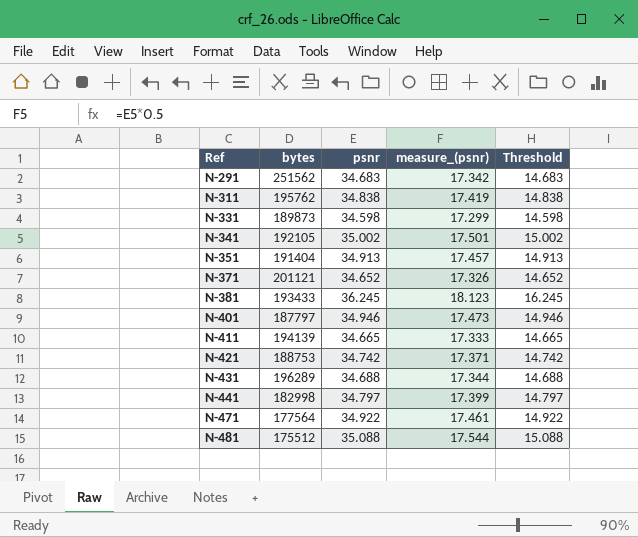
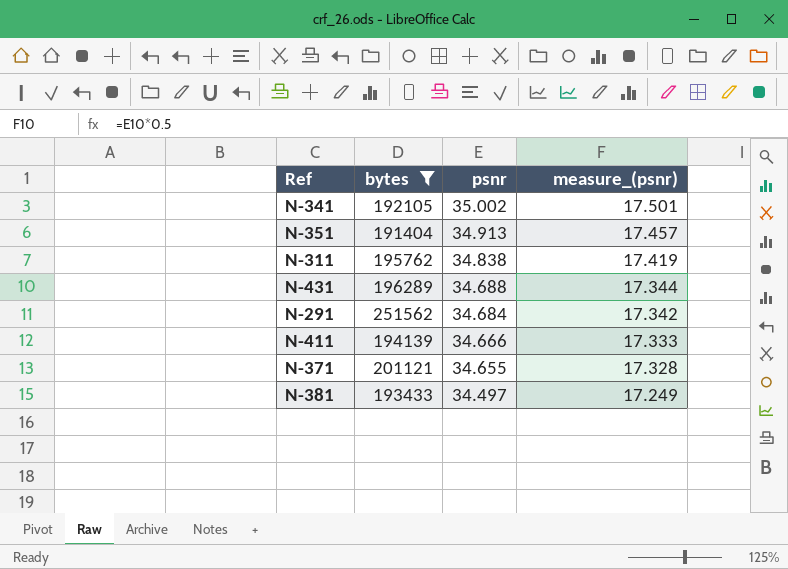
filter: none -> bytes >= 191404
row order: Ref ascending -> psnr descending
column Threshold | formula: [psnr] - 20 -> none
N-291 | psnr: 34.683 -> 34.684
N-411 | psnr: 34.665 -> 34.666
N-371 | psnr: 34.652 -> 34.655
N-371 | measure_(psnr): 17.326 -> 17.328
N-381 | psnr: 36.245 -> 34.497
N-381 | measure_(psnr): 18.123 -> 17.249

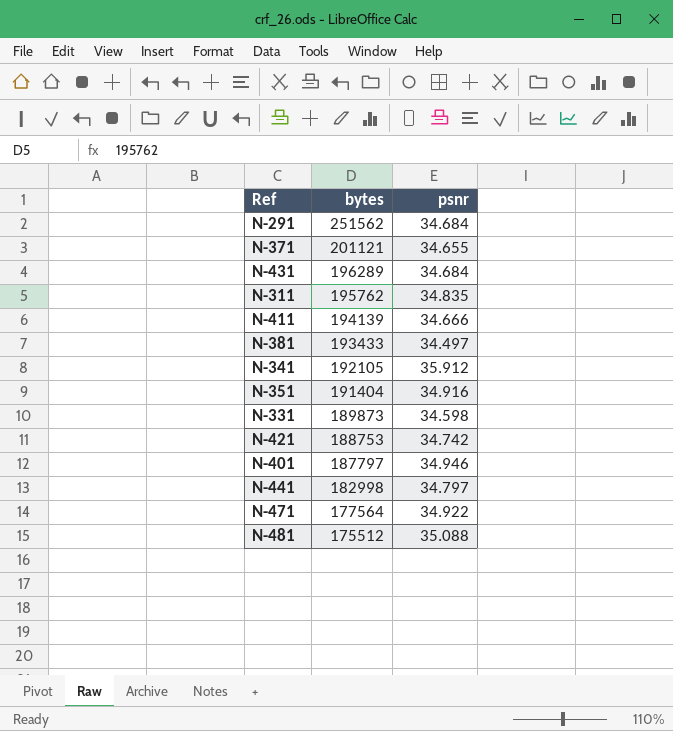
filter: bytes >= 191404 -> none
row order: psnr descending -> bytes descending
column measure_(psnr) | formula: [psnr] * 0.5 -> none
N-431 | psnr: 34.688 -> 34.684
N-311 | psnr: 34.838 -> 34.835
N-341 | psnr: 35.002 -> 35.912
N-351 | psnr: 34.913 -> 34.916

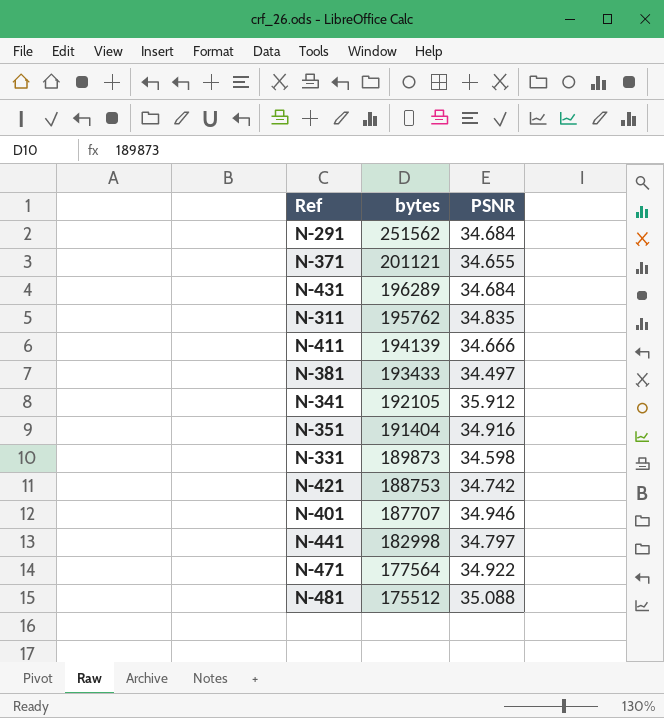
column name: psnr -> PSNR
N-401 | bytes: 187797 -> 187707

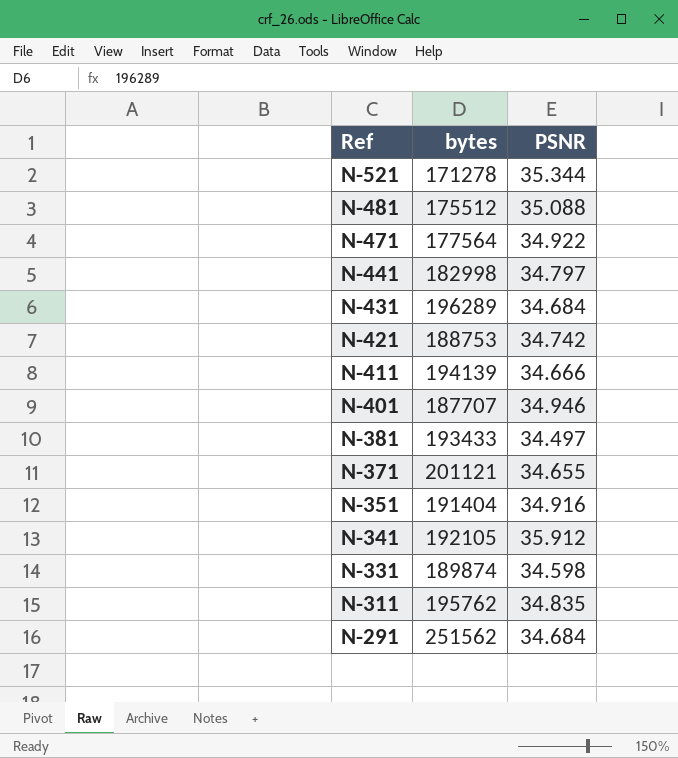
row order: bytes descending -> Ref descending
row N-521: none -> 171278 | 35.344
N-331 | bytes: 189873 -> 189874

